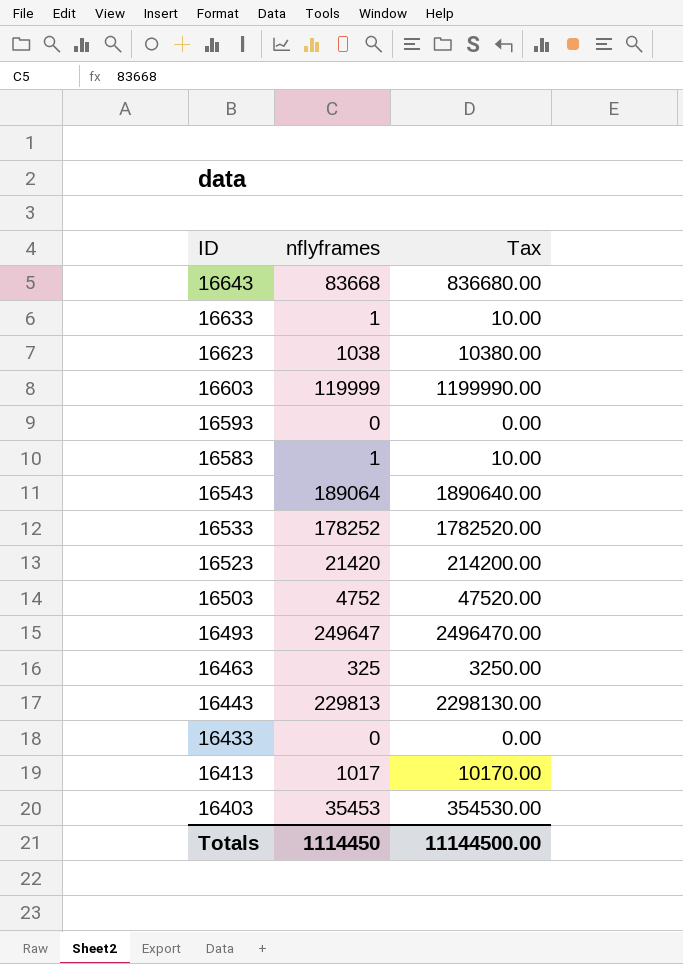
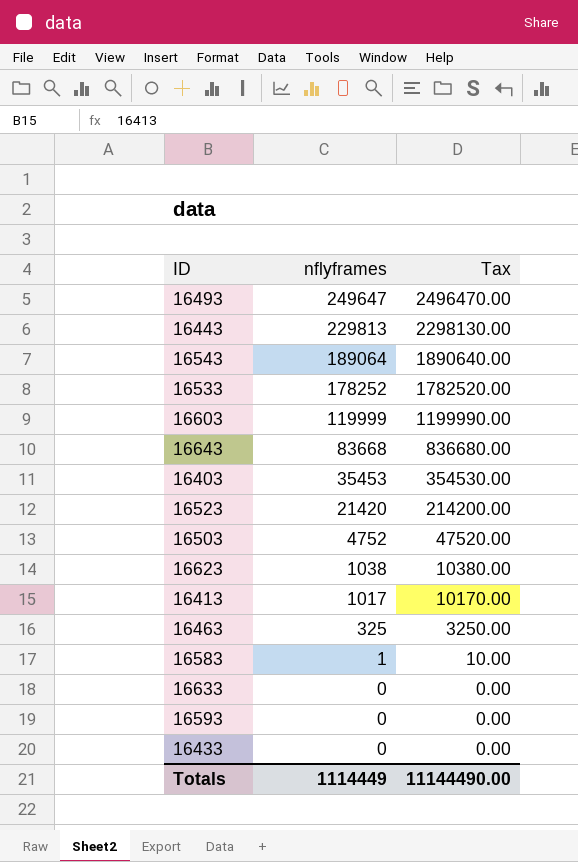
row order: ID descending -> nflyframes descending
16633 | nflyframes: 1 -> 0
16633 | Tax: 10.00 -> 0.00
Totals | nflyframes: 1114450 -> 1114449
Totals | Tax: 11144500.00 -> 11144490.00

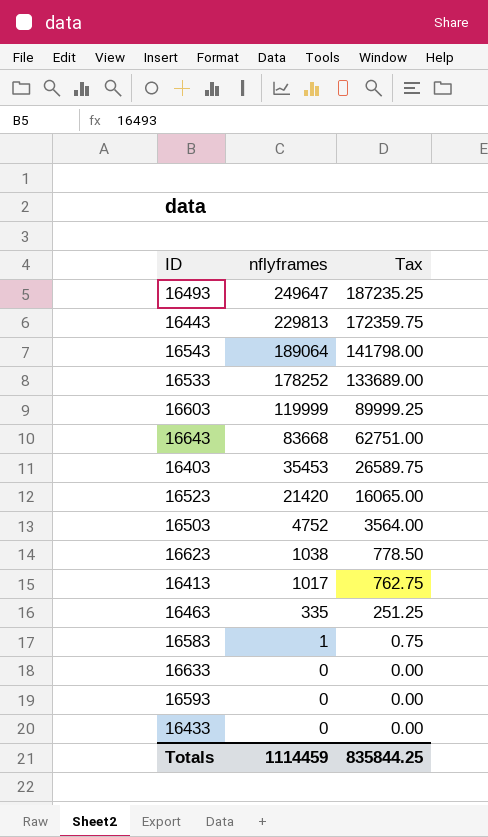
column Tax | formula: [nflyframes] * 10 -> [nflyframes] * 0.75
16463 | nflyframes: 325 -> 335
Totals | nflyframes: 1114449 -> 1114459
Totals | Tax: 11144490.00 -> 835844.25

